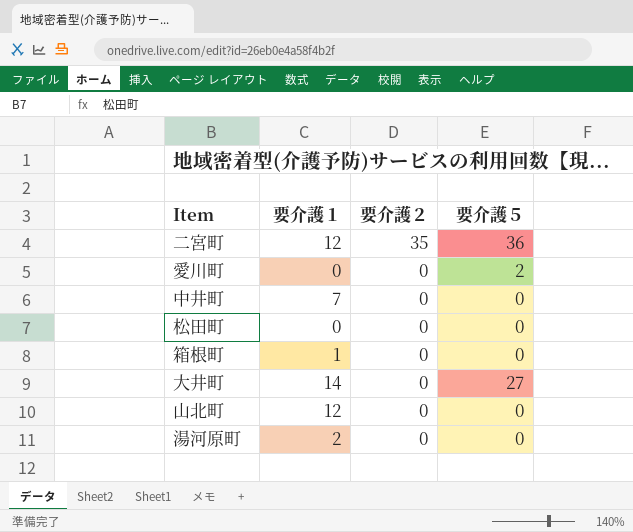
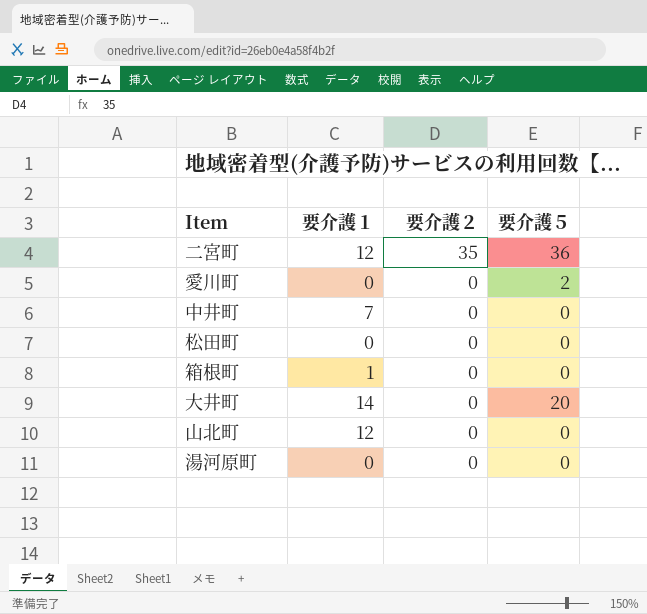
大井町 | 要介護５: 27 -> 20
湯河原町 | 要介護１: 2 -> 0

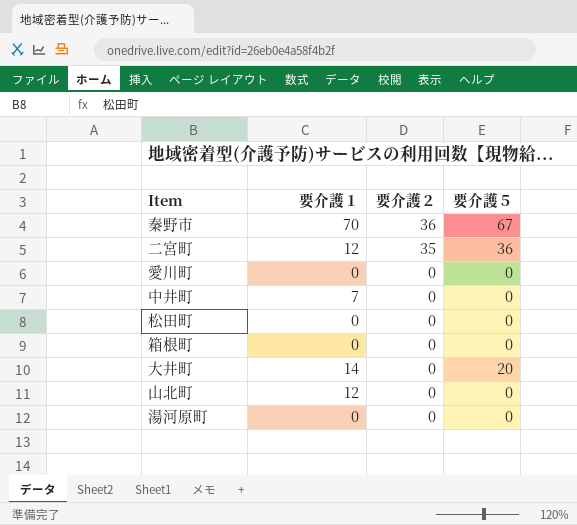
row 秦野市: none -> 70 | 36 | 67
愛川町 | 要介護５: 2 -> 0
箱根町 | 要介護１: 1 -> 0

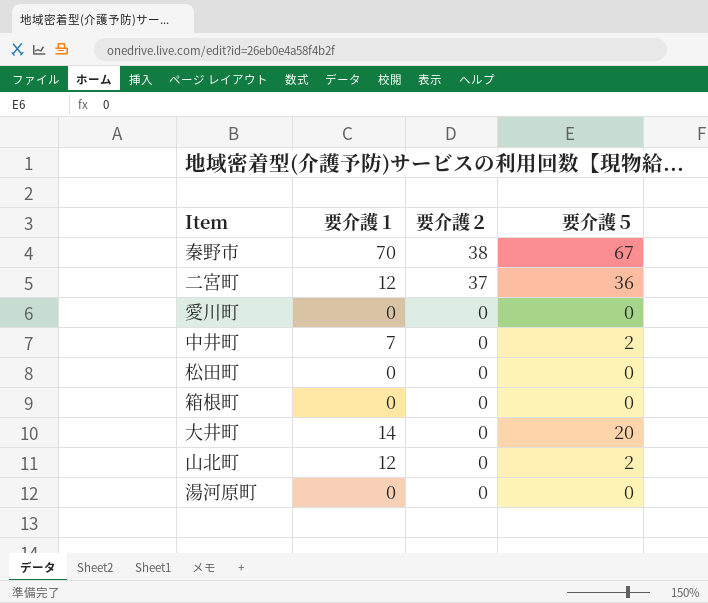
秦野市 | 要介護２: 36 -> 38
二宮町 | 要介護２: 35 -> 37
中井町 | 要介護５: 0 -> 2
山北町 | 要介護５: 0 -> 2

